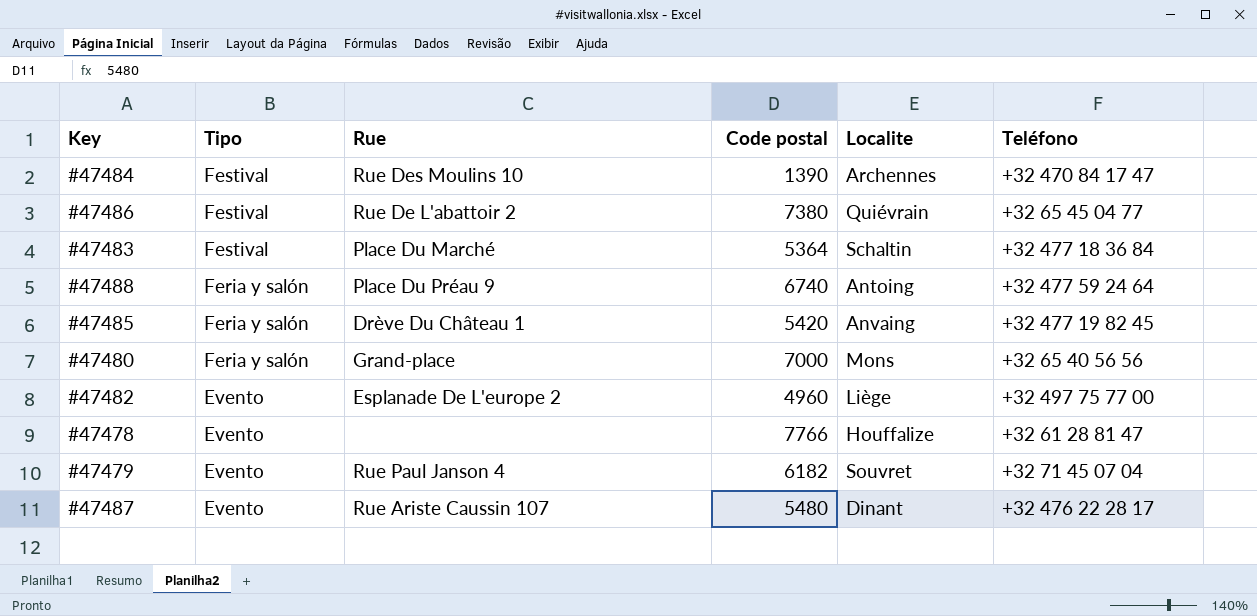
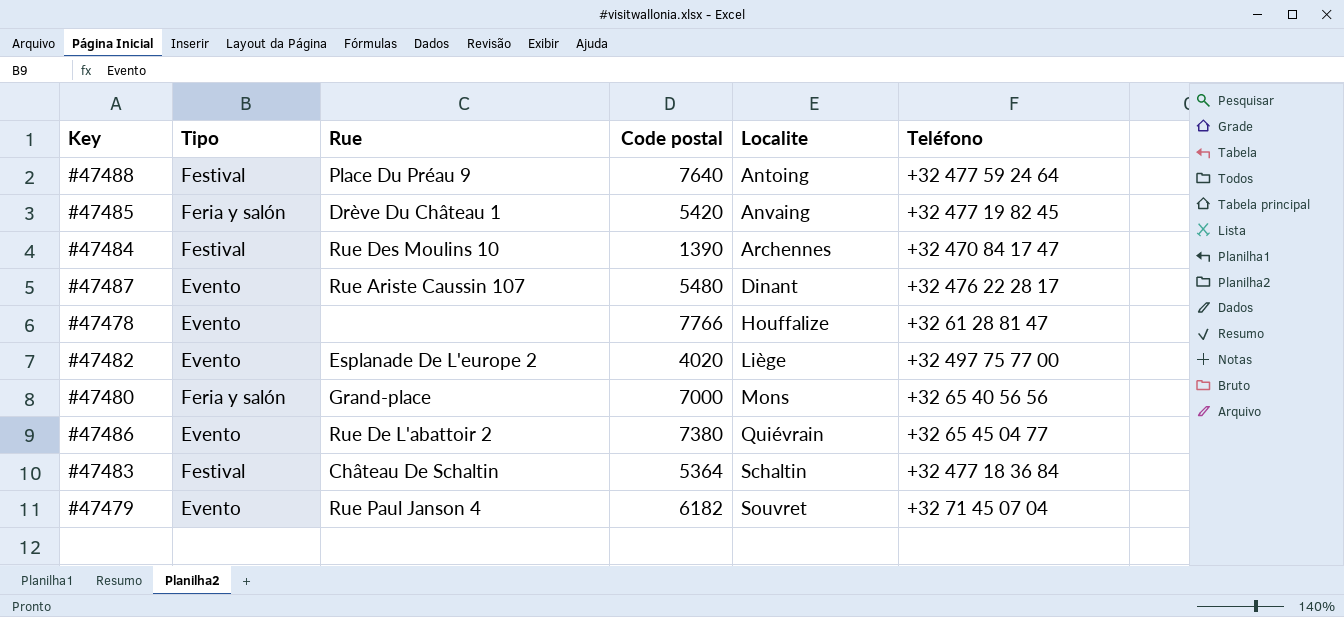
row order: Tipo descending -> Localite ascending
#47488 | Tipo: Feria y salón -> Festival
#47488 | Code postal: 6740 -> 7640
#47482 | Code postal: 4960 -> 4020
#47486 | Tipo: Festival -> Evento
#47483 | Rue: Place Du Marché -> Château De Schaltin

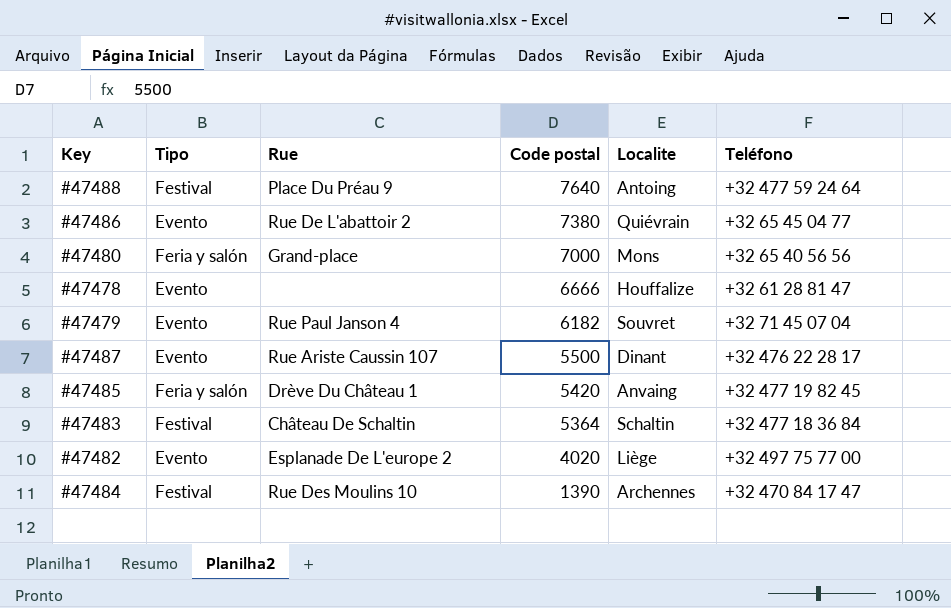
row order: Localite ascending -> Code postal descending
#47478 | Code postal: 7766 -> 6666
#47487 | Code postal: 5480 -> 5500

